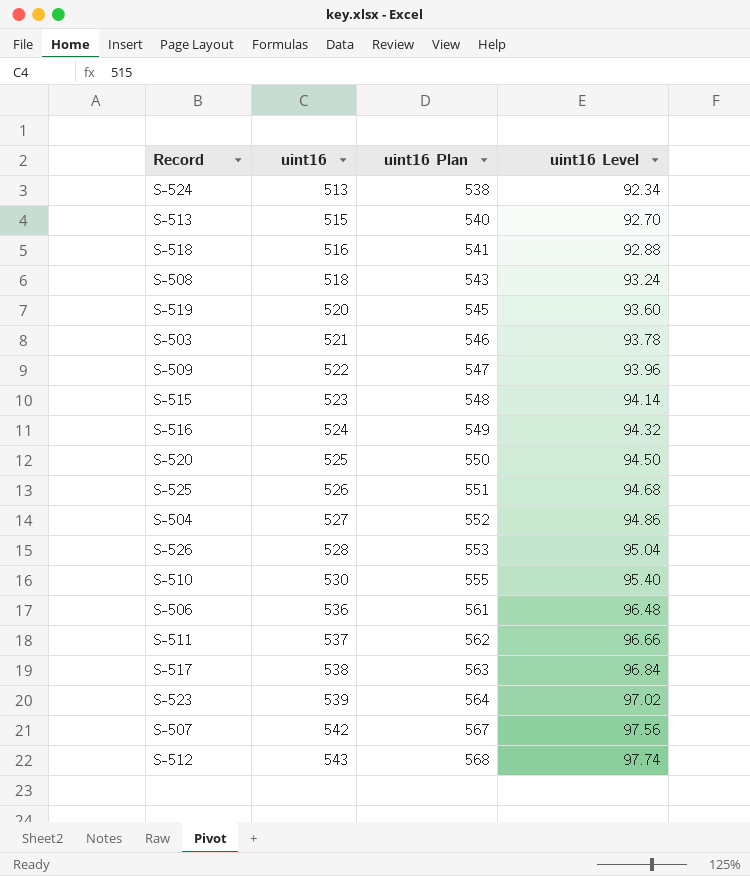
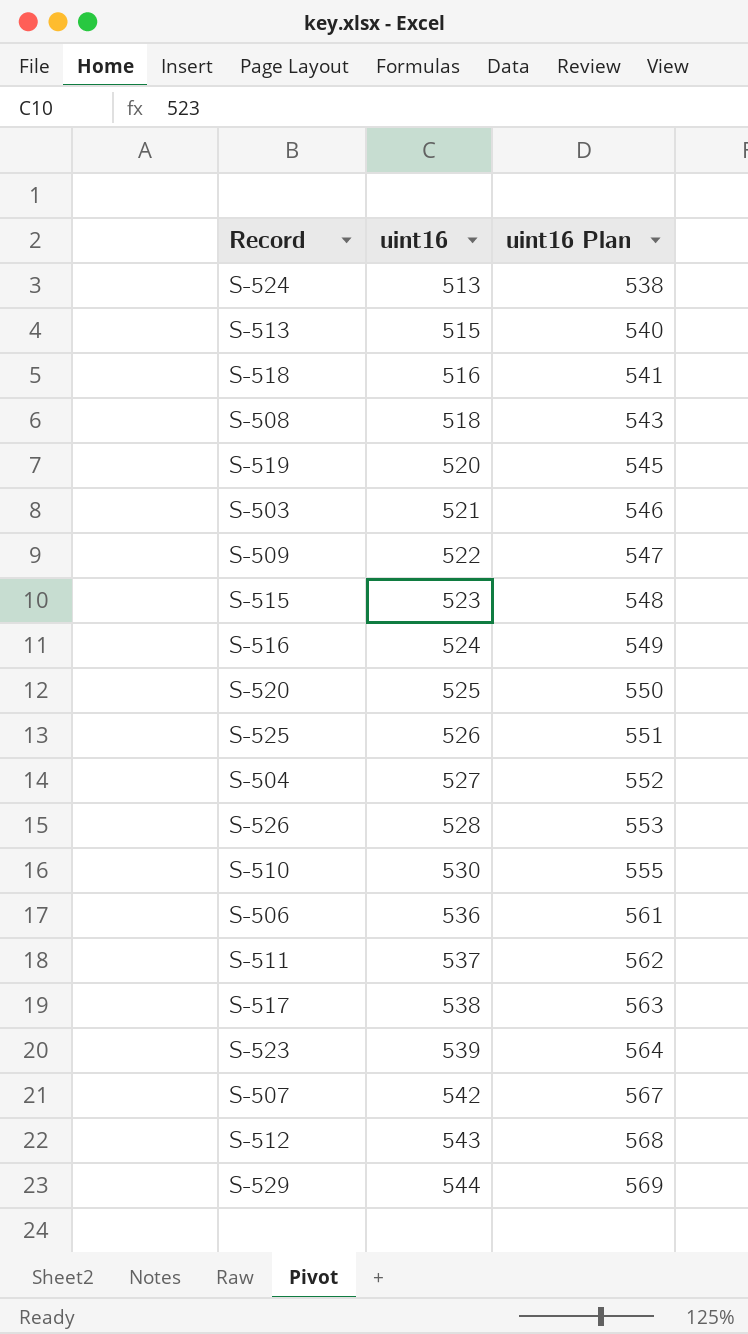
column uint16 Level | formula: [uint16] * 0.18 -> none
row S-529: none -> 544 | 569

